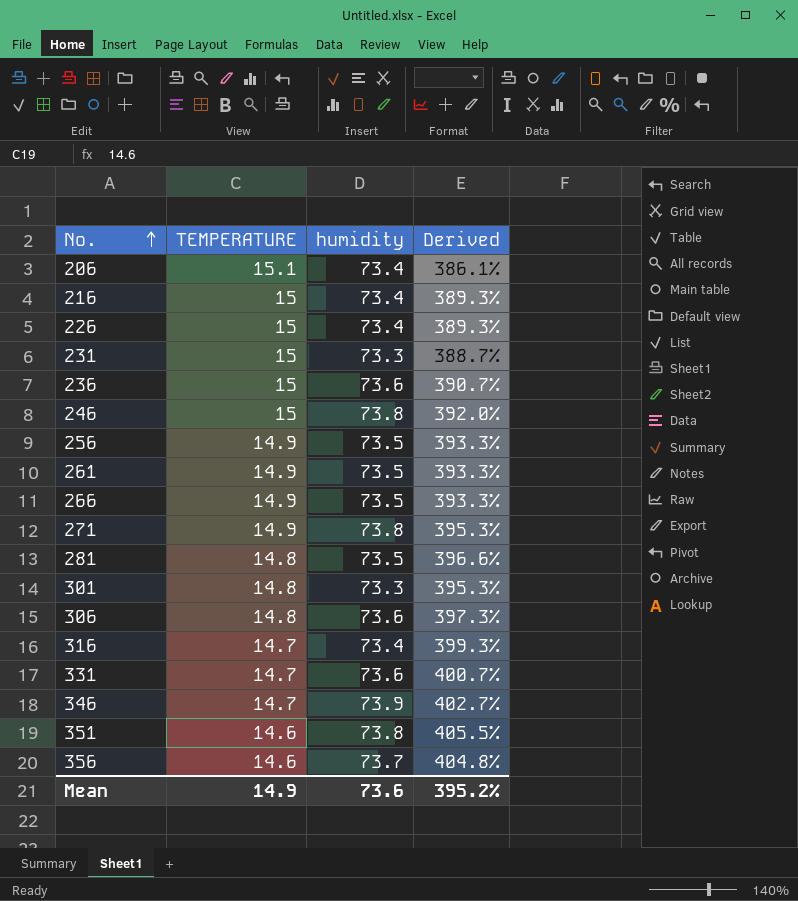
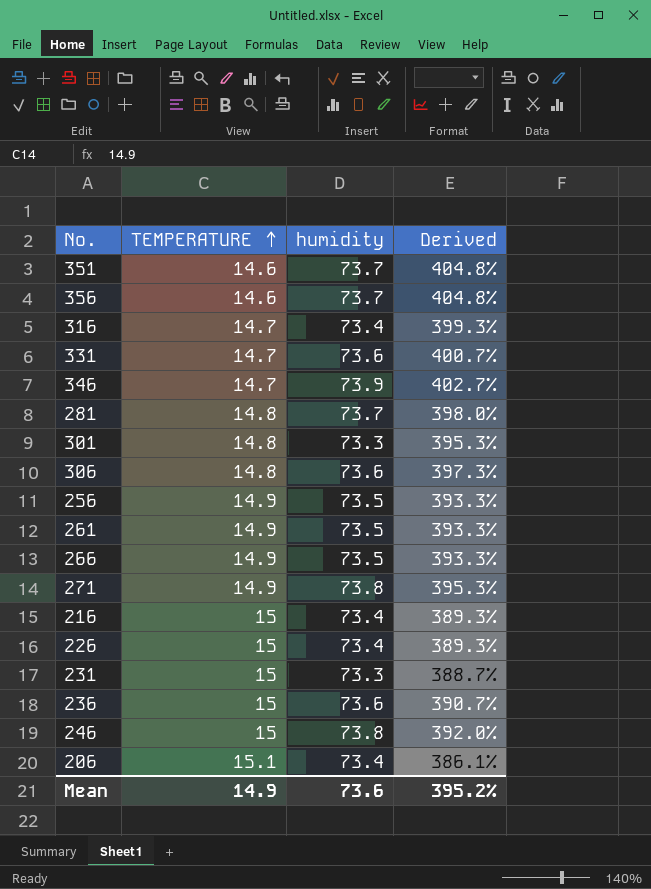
row order: No. ascending -> TEMPERATURE ascending
351 | humidity: 73.8 -> 73.7
351 | Derived: 405.5% -> 404.8%
281 | humidity: 73.5 -> 73.7
281 | Derived: 396.6% -> 398.0%

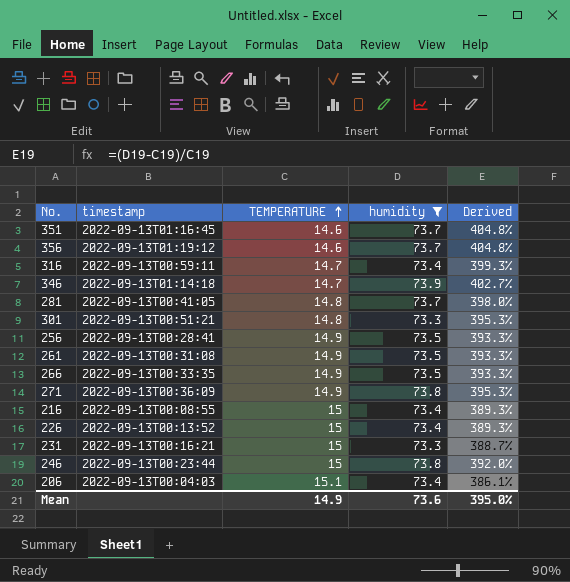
filter: none -> humidity != 73.6
column timestamp | position: none -> 2
Mean | Derived: 395.2% -> 395.0%

